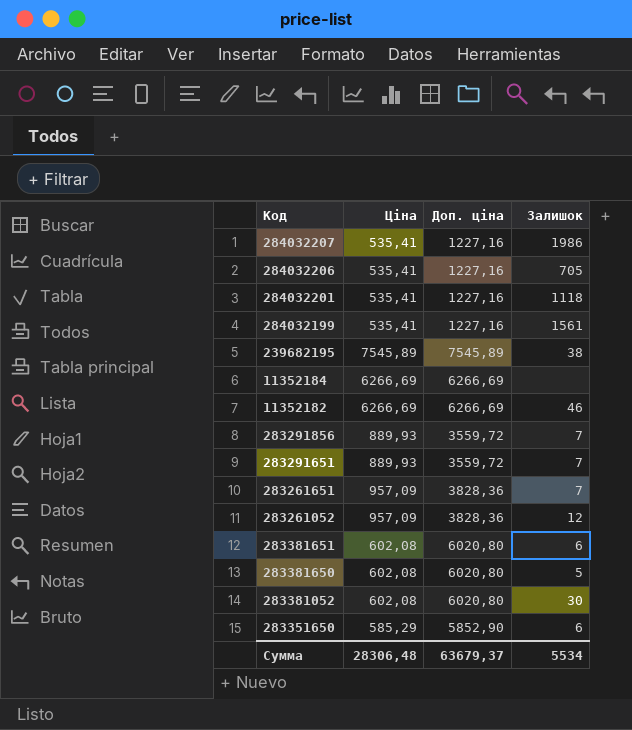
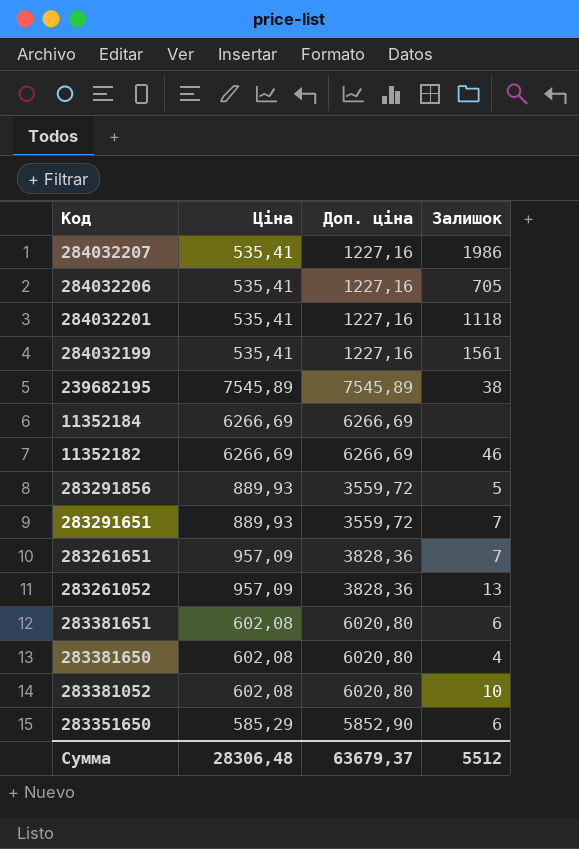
283291856 | Залишок: 7 -> 5
283261052 | Залишок: 12 -> 13
283381650 | Залишок: 5 -> 4
283381052 | Залишок: 30 -> 10
Сумма | Залишок: 5534 -> 5512

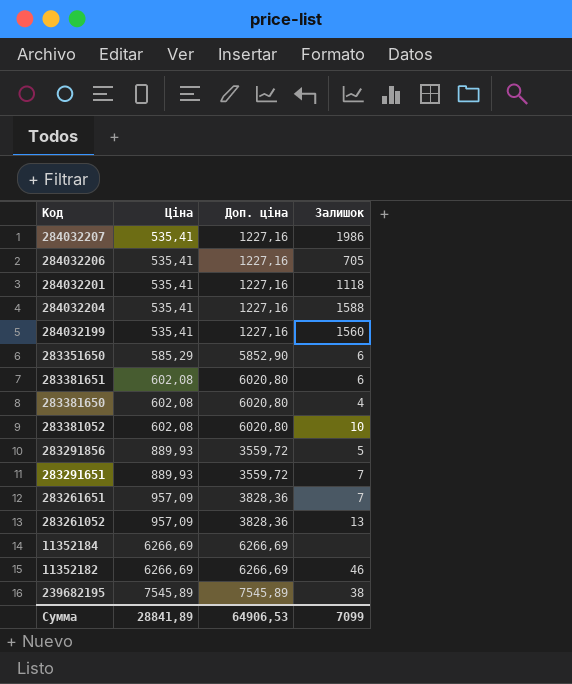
row order: none -> Ціна ascending
row 284032204: none -> 535,41 | 1227,16 | 1588
284032199 | Залишок: 1561 -> 1560
Сумма | Ціна: 28306,48 -> 28841,89
Сумма | Доп. ціна: 63679,37 -> 64906,53
Сумма | Залишок: 5512 -> 7099

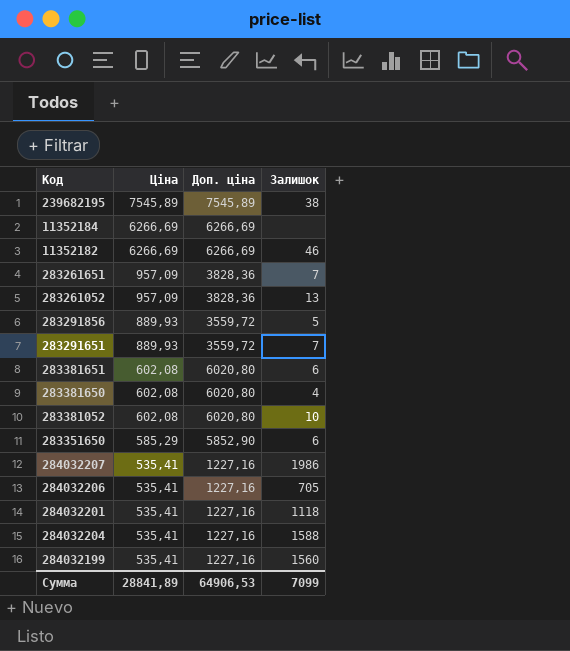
row order: Ціна ascending -> Ціна descending

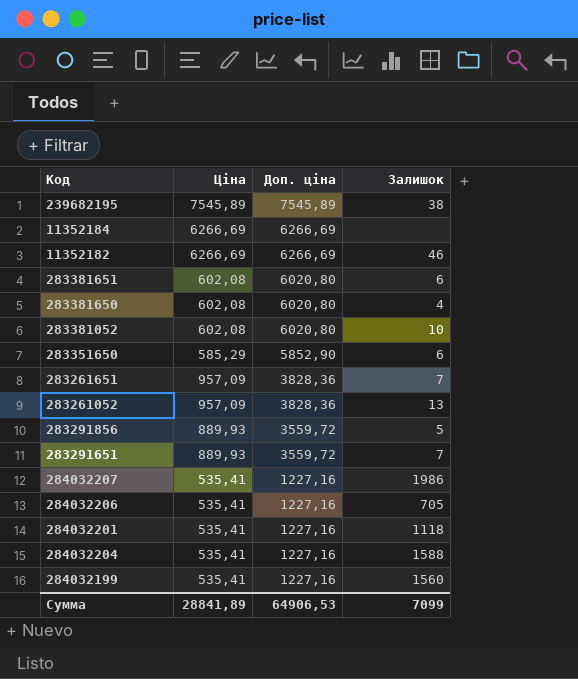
row order: Ціна descending -> Доп. ціна descending

